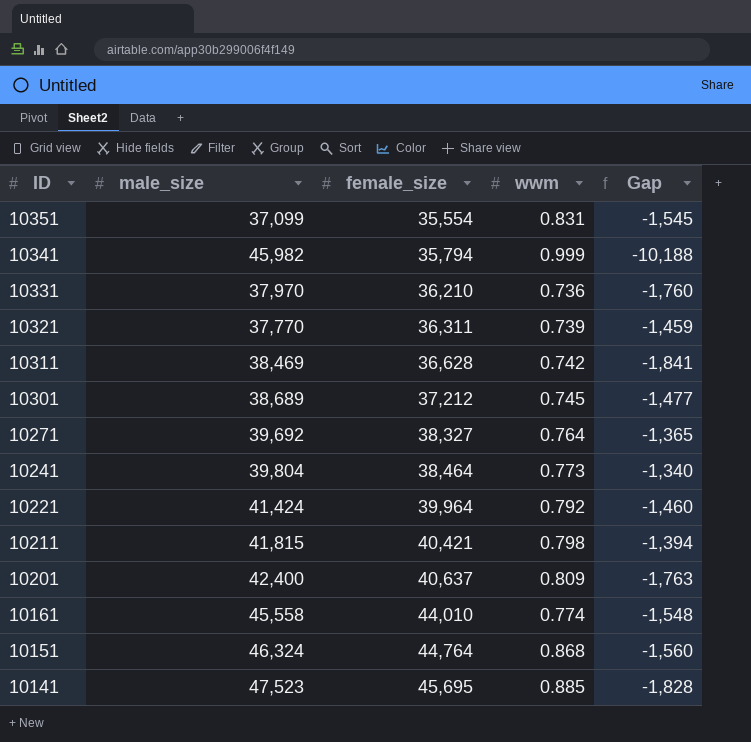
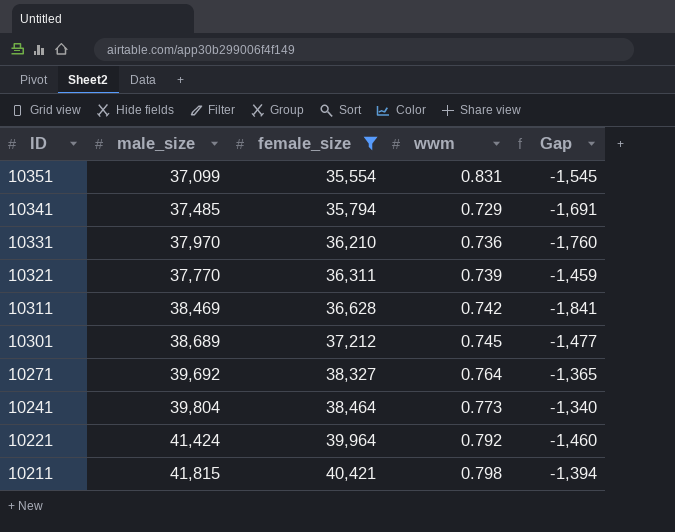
filter: none -> female_size <= 40,421
10341 | male_size: 45,982 -> 37,485
10341 | wwm: 0.999 -> 0.729
10341 | Gap: -10,188 -> -1,691

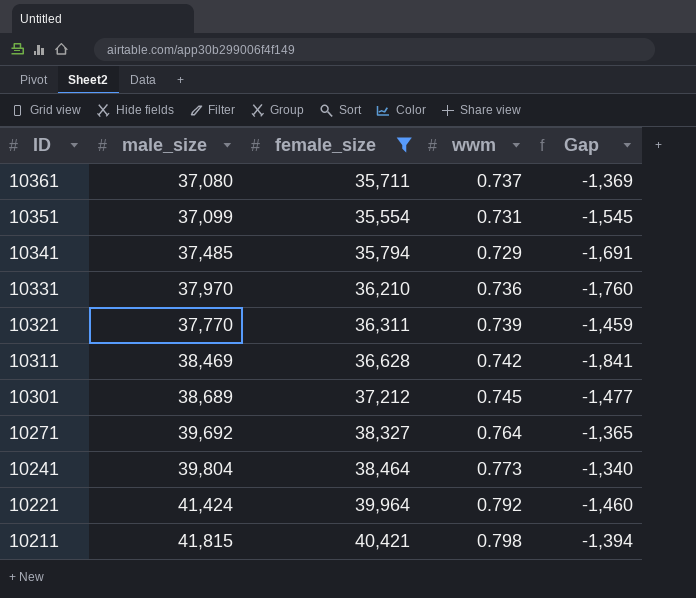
row 10361: none -> 37,080 | 35,711 | 0.737 | -1,369
10351 | wwm: 0.831 -> 0.731

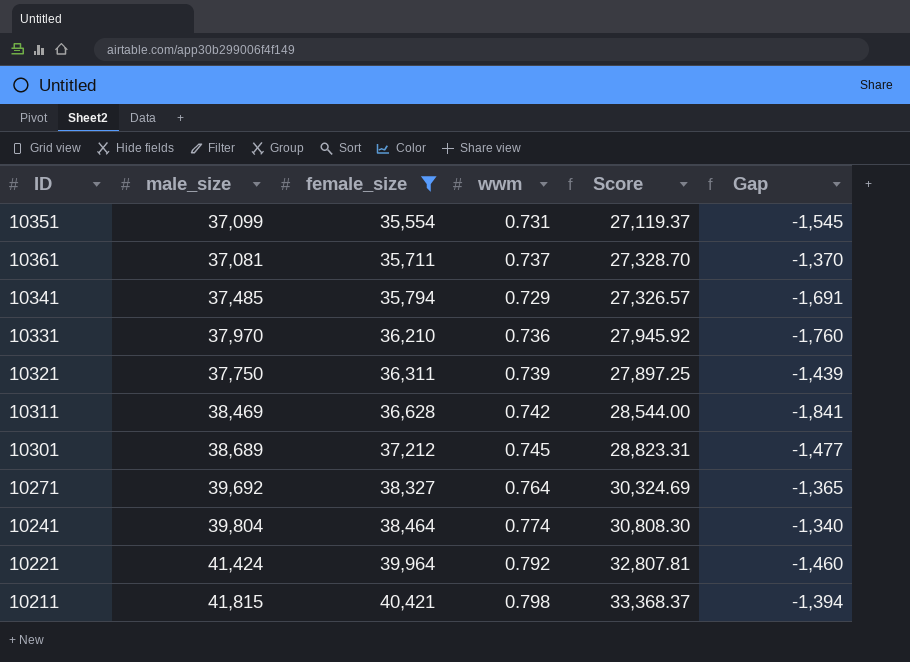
row order: ID descending -> female_size ascending
column Score | formula: none -> [male_size] * [wwm]
10361 | male_size: 37,080 -> 37,081
10361 | Gap: -1,369 -> -1,370
10321 | male_size: 37,770 -> 37,750
10321 | Gap: -1,459 -> -1,439
10241 | wwm: 0.773 -> 0.774

